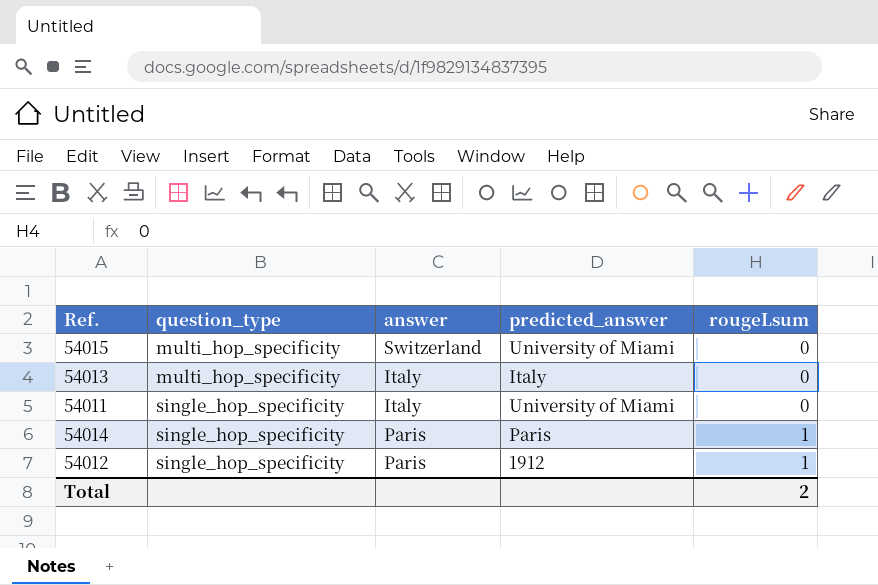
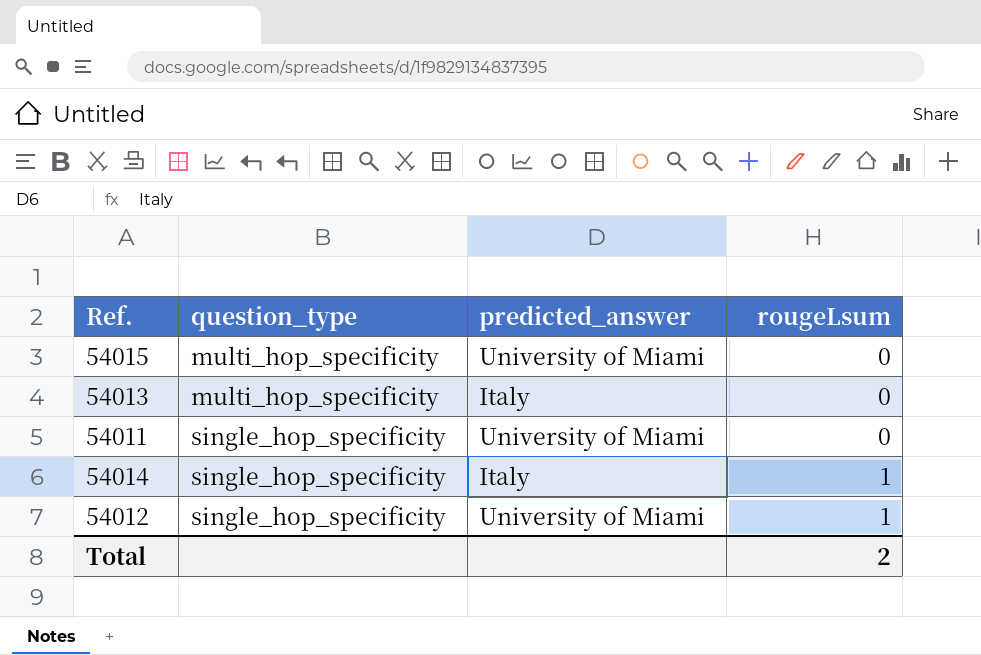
column answer | position: 3 -> none
54014 | predicted_answer: Paris -> Italy
54012 | predicted_answer: 1912 -> University of Miami

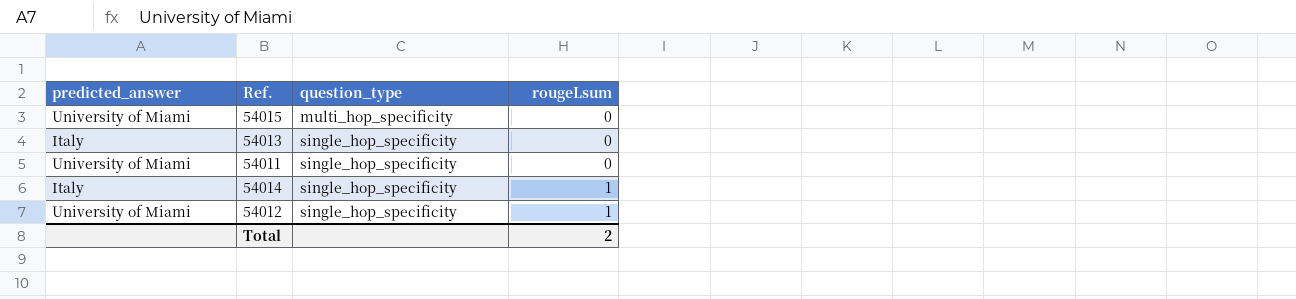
column predicted_answer | position: 3 -> 1
54013 | question_type: multi_hop_specificity -> single_hop_specificity

